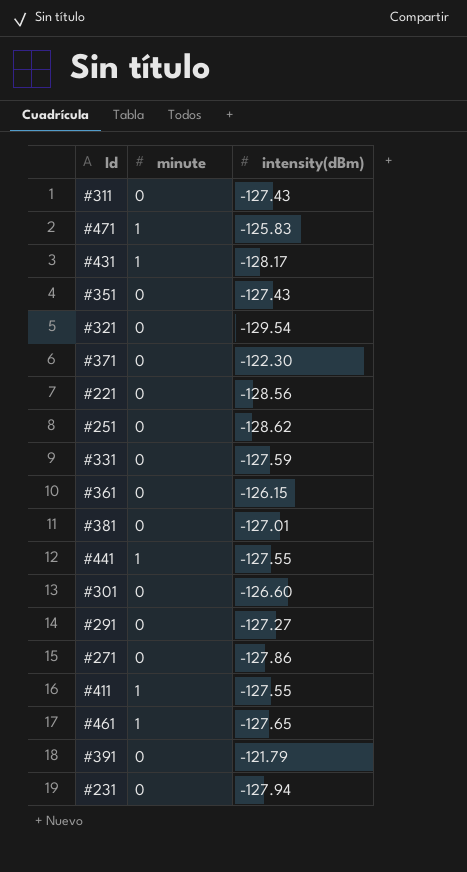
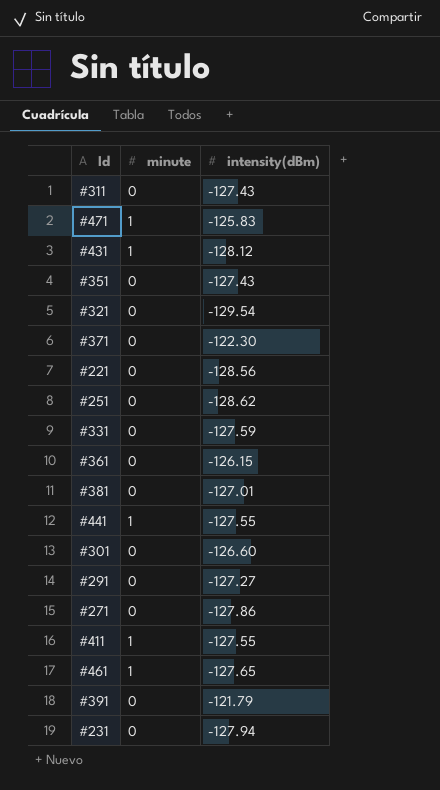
#431 | intensity(dBm): -128.17 -> -128.12

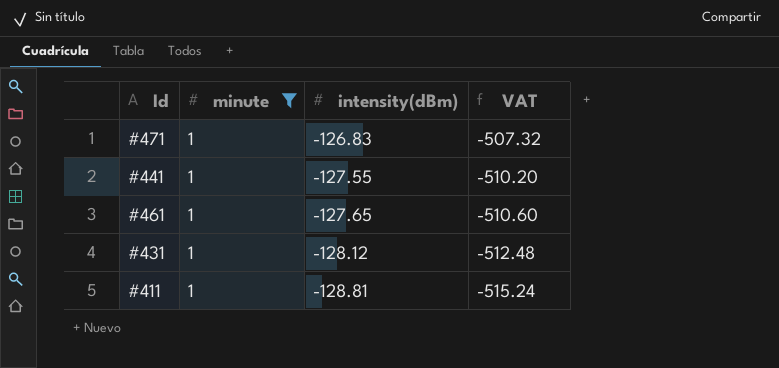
filter: none -> minute = 1
row order: none -> intensity(dBm) descending
column VAT | formula: none -> [intensity(dBm)] * 4
#471 | intensity(dBm): -125.83 -> -126.83
#411 | intensity(dBm): -127.55 -> -128.81

